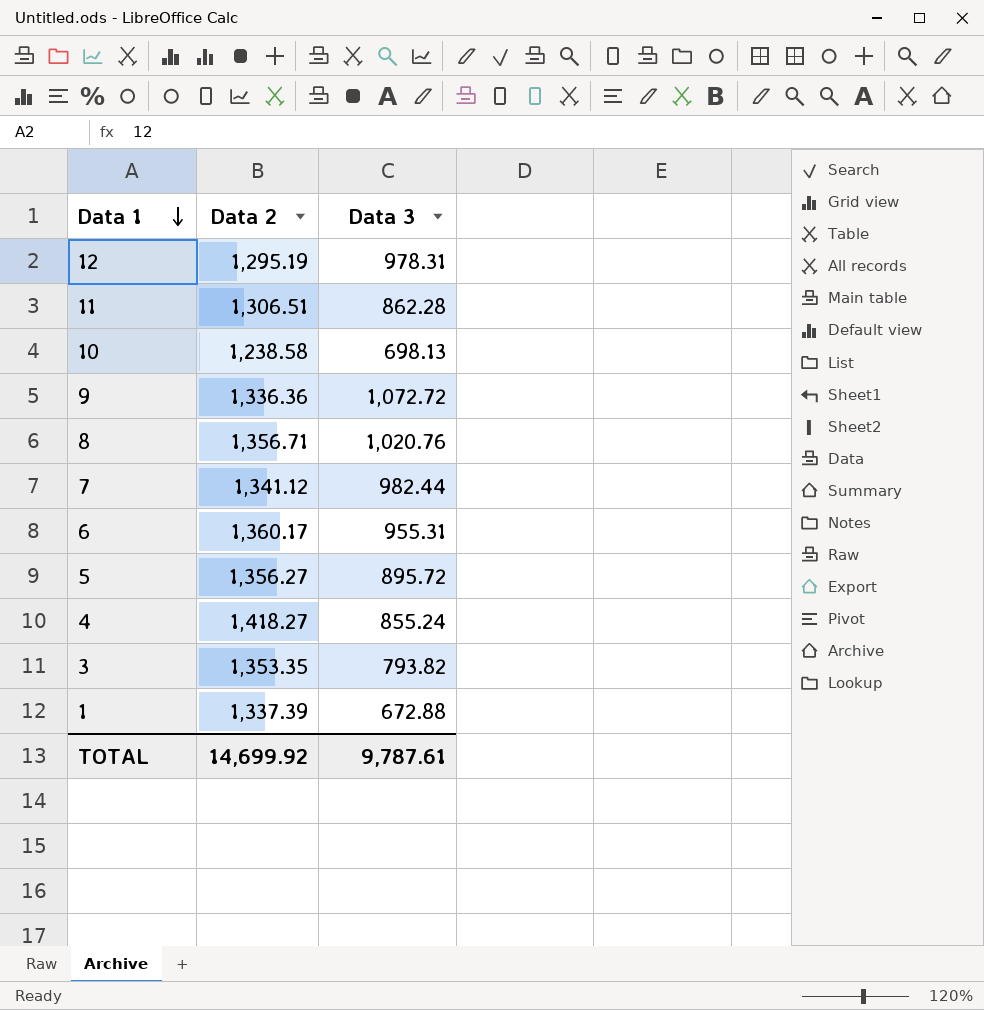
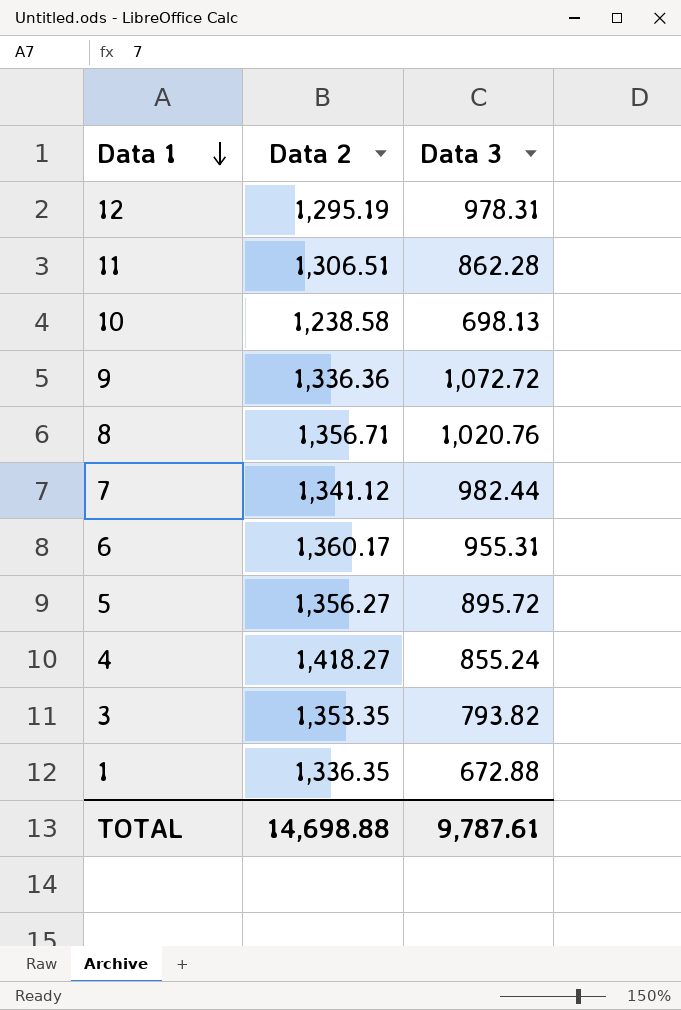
1 | Data 2: 1,337.39 -> 1,336.35
TOTAL | Data 2: 14,699.92 -> 14,698.88

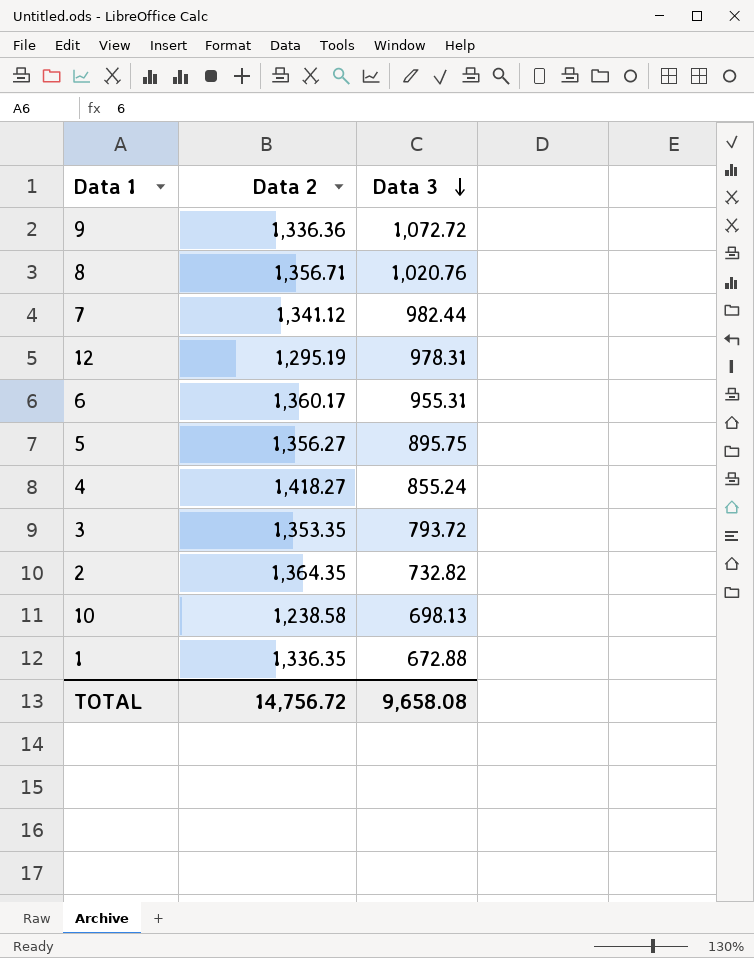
row order: Data 1 descending -> Data 3 descending
row 11: 1,306.51 | 862.28 -> none
5 | Data 3: 895.72 -> 895.75
3 | Data 3: 793.82 -> 793.72
row 2: none -> 1,364.35 | 732.82
TOTAL | Data 2: 14,698.88 -> 14,756.72
TOTAL | Data 3: 9,787.61 -> 9,658.08

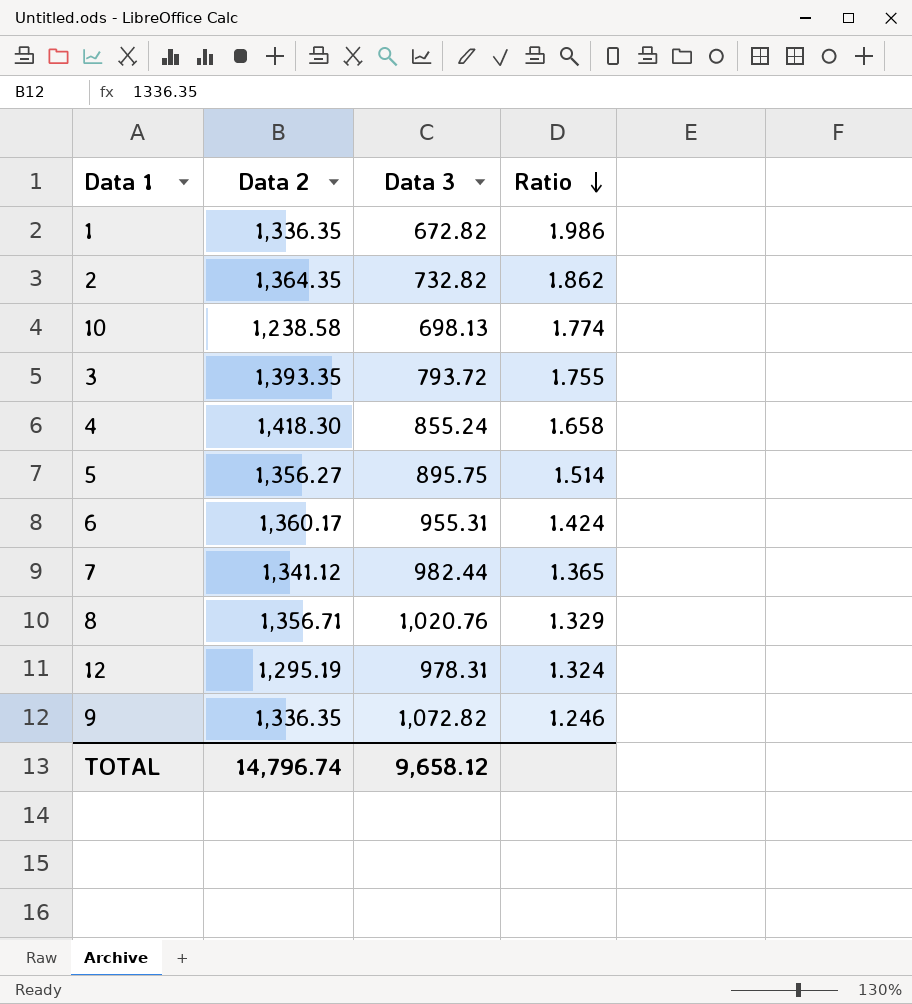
row order: Data 3 descending -> Ratio descending
column Ratio | formula: none -> [Data 2] / [Data 3]
1 | Data 3: 672.88 -> 672.82
3 | Data 2: 1,353.35 -> 1,393.35
4 | Data 2: 1,418.27 -> 1,418.30
9 | Data 2: 1,336.36 -> 1,336.35
9 | Data 3: 1,072.72 -> 1,072.82
TOTAL | Data 2: 14,756.72 -> 14,796.74
TOTAL | Data 3: 9,658.08 -> 9,658.12

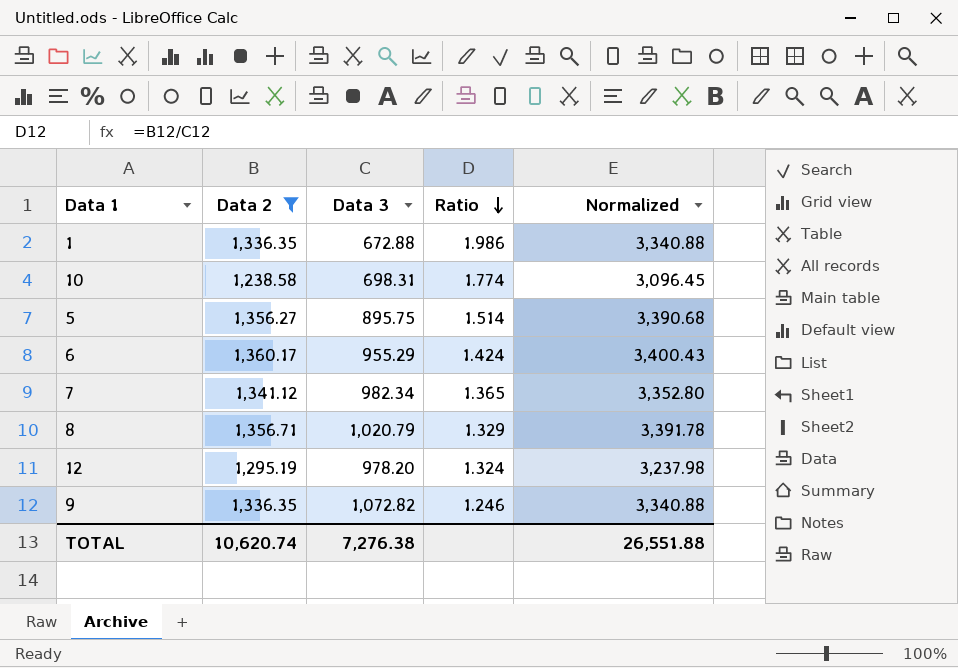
filter: none -> Data 2 <= 1,360.17
column Normalized | formula: none -> [Data 2] * 2.5
1 | Data 3: 672.82 -> 672.88
10 | Data 3: 698.13 -> 698.31
6 | Data 3: 955.31 -> 955.29
7 | Data 3: 982.44 -> 982.34
8 | Data 3: 1,020.76 -> 1,020.79
12 | Data 3: 978.31 -> 978.20
TOTAL | Data 2: 14,796.74 -> 10,620.74
TOTAL | Data 3: 9,658.12 -> 7,276.38

